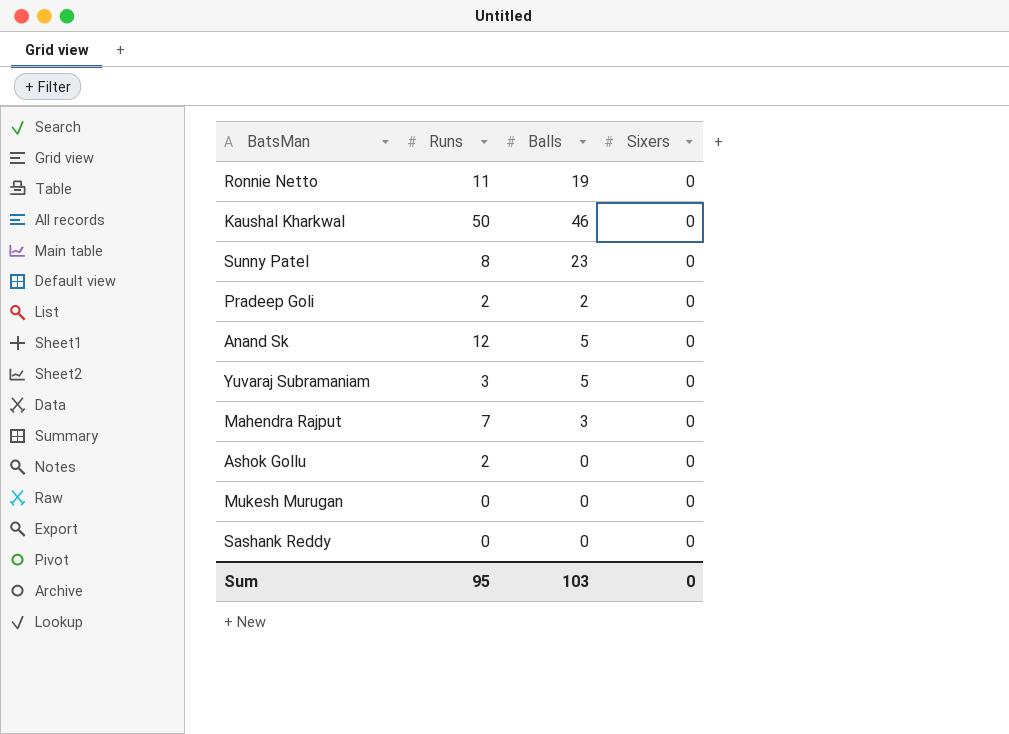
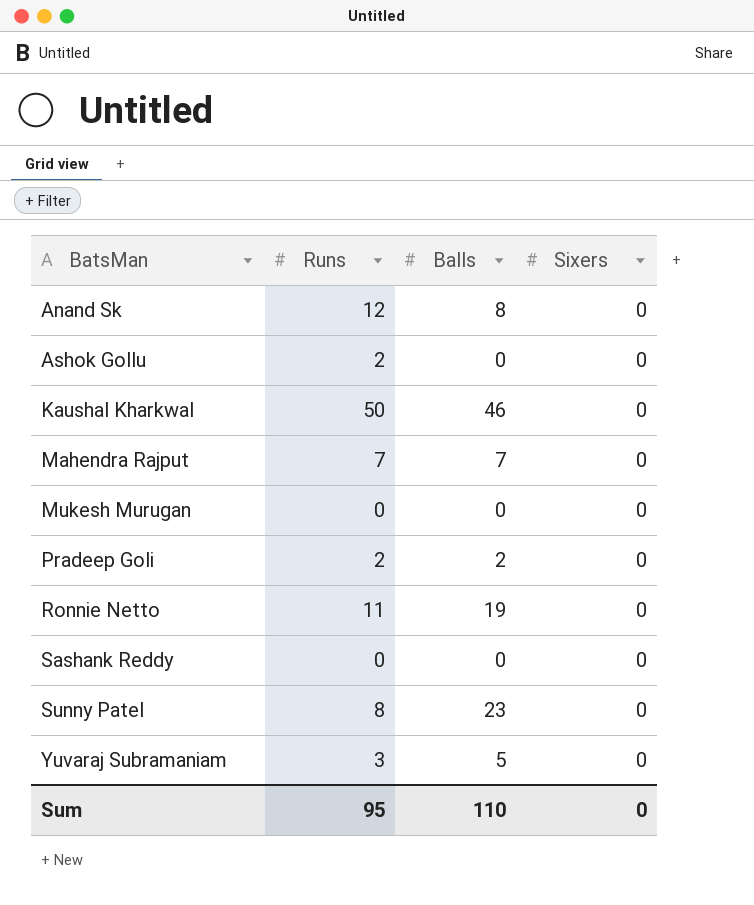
row order: none -> BatsMan ascending
Anand Sk | Balls: 5 -> 8
Mahendra Rajput | Balls: 3 -> 7
Sum | Balls: 103 -> 110

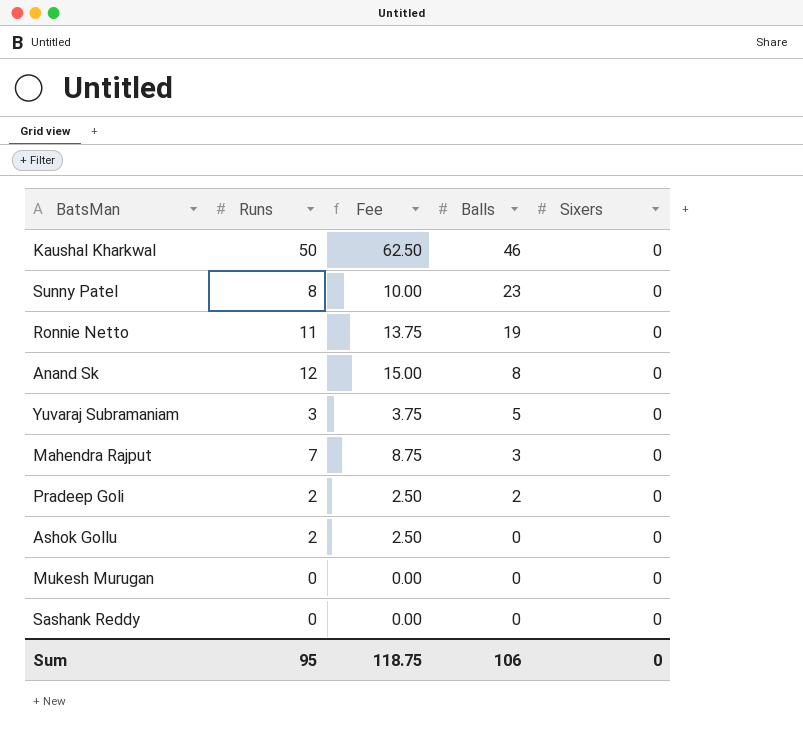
row order: BatsMan ascending -> Balls descending
column Fee | formula: none -> [Runs] * 1.25
Mahendra Rajput | Balls: 7 -> 3
Sum | Balls: 110 -> 106

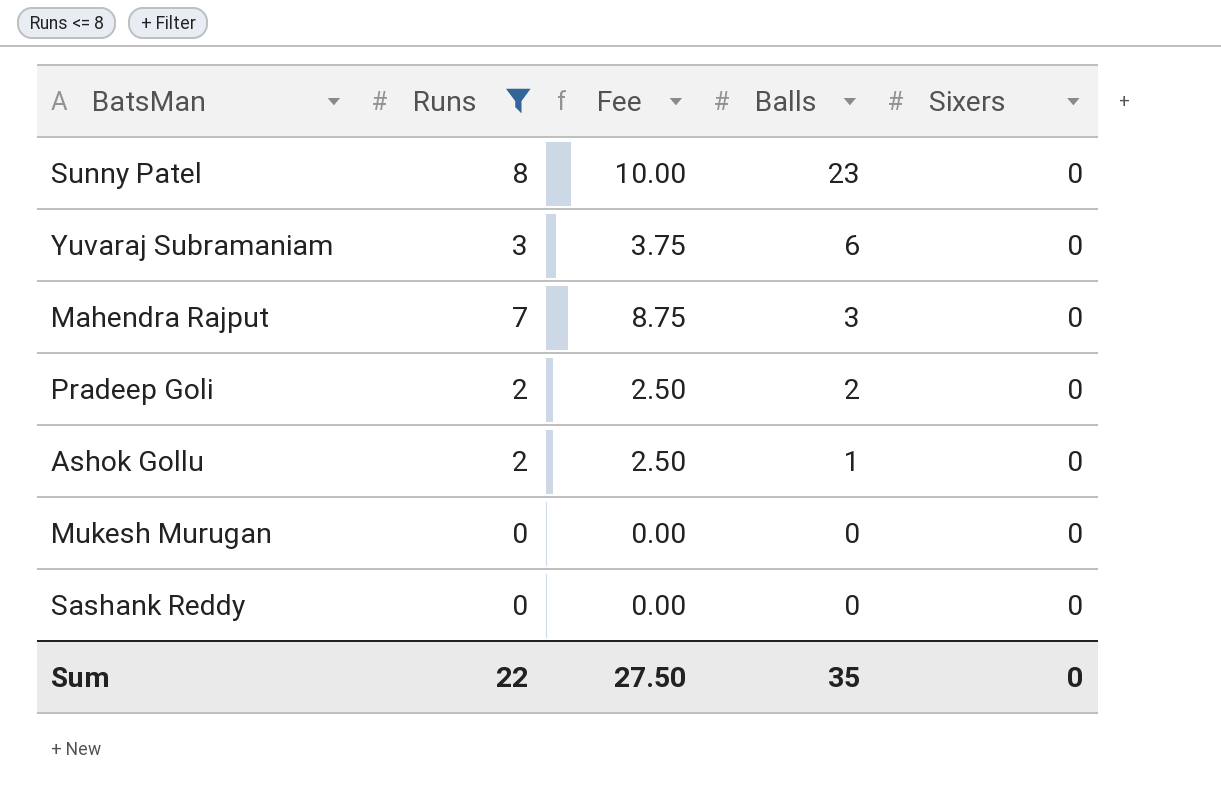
filter: none -> Runs <= 8
Yuvaraj Subramaniam | Balls: 5 -> 6
Ashok Gollu | Balls: 0 -> 1
Sum | Runs: 95 -> 22
Sum | Fee: 118.75 -> 27.50
Sum | Balls: 106 -> 35

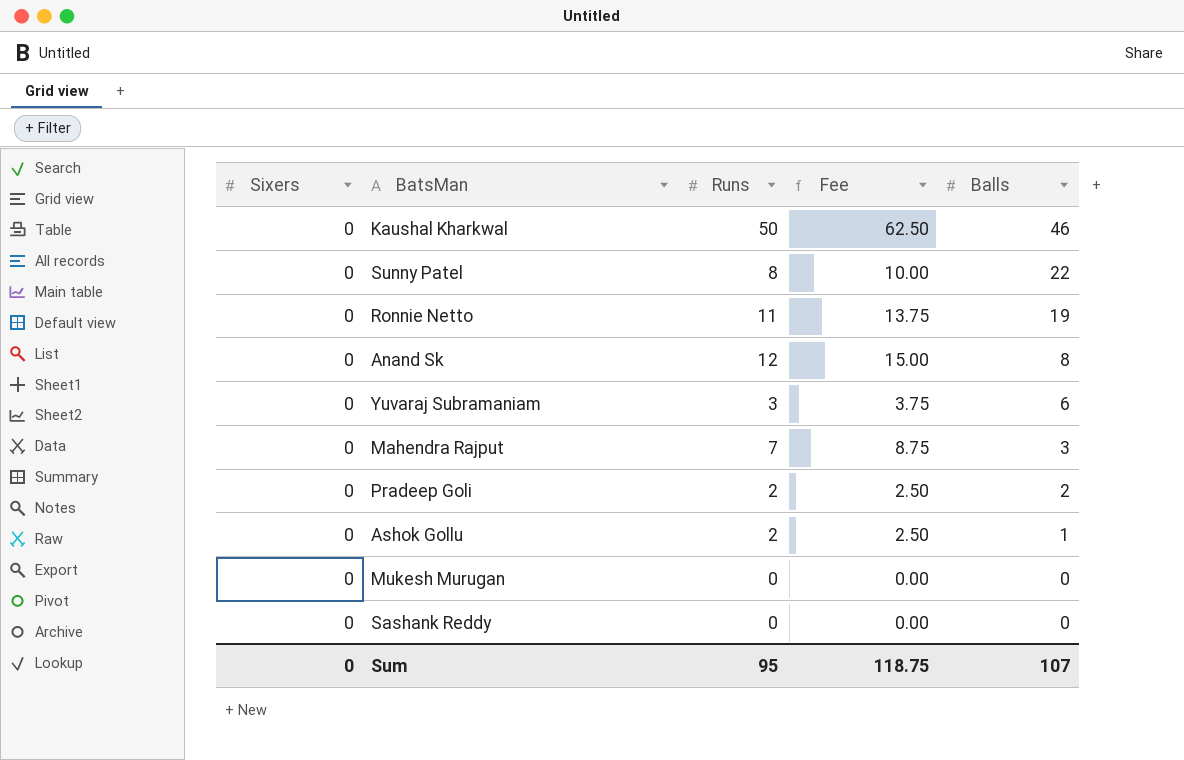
filter: Runs <= 8 -> none
column Sixers | position: 5 -> 1
Sunny Patel | Balls: 23 -> 22
Sum | Runs: 22 -> 95
Sum | Fee: 27.50 -> 118.75
Sum | Balls: 35 -> 107

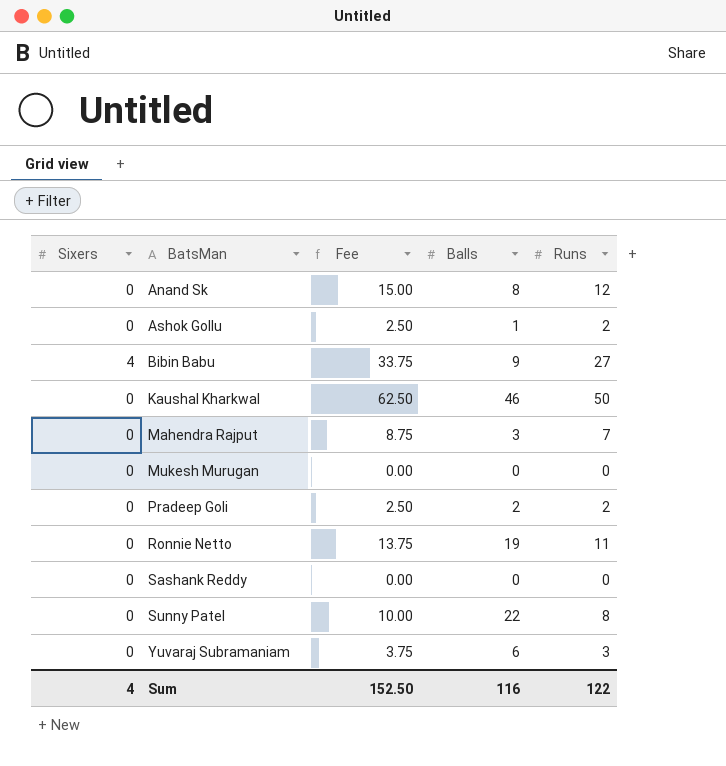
row order: Balls descending -> BatsMan ascending
column Runs | position: 3 -> 5
row Bibin Babu: none -> 4 | 33.75 | 9 | 27
Sum | Sixers: 0 -> 4
Sum | Fee: 118.75 -> 152.50
Sum | Balls: 107 -> 116
Sum | Runs: 95 -> 122

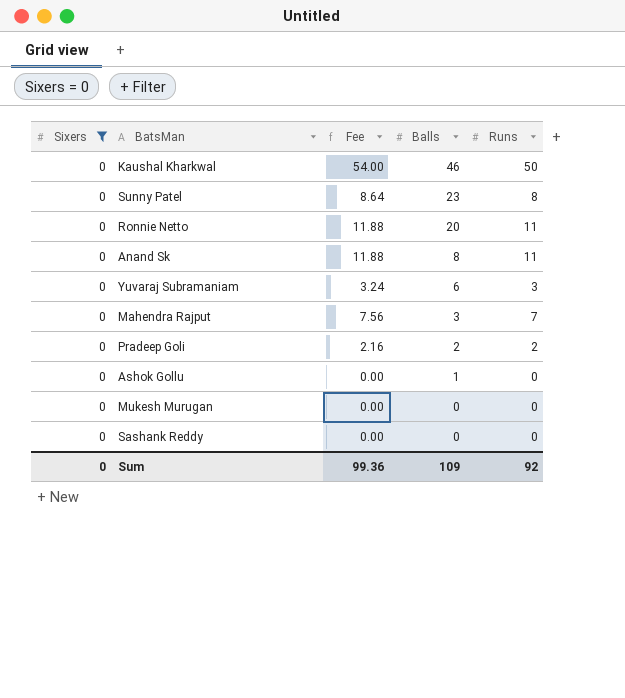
filter: none -> Sixers = 0
row order: BatsMan ascending -> Balls descending
column Fee | formula: [Runs] * 1.25 -> [Runs] * 1.08
Sunny Patel | Balls: 22 -> 23
Ronnie Netto | Balls: 19 -> 20
Anand Sk | Runs: 12 -> 11
Ashok Gollu | Runs: 2 -> 0
Sum | Sixers: 4 -> 0
Sum | Fee: 152.50 -> 99.36
Sum | Balls: 116 -> 109
Sum | Runs: 122 -> 92

